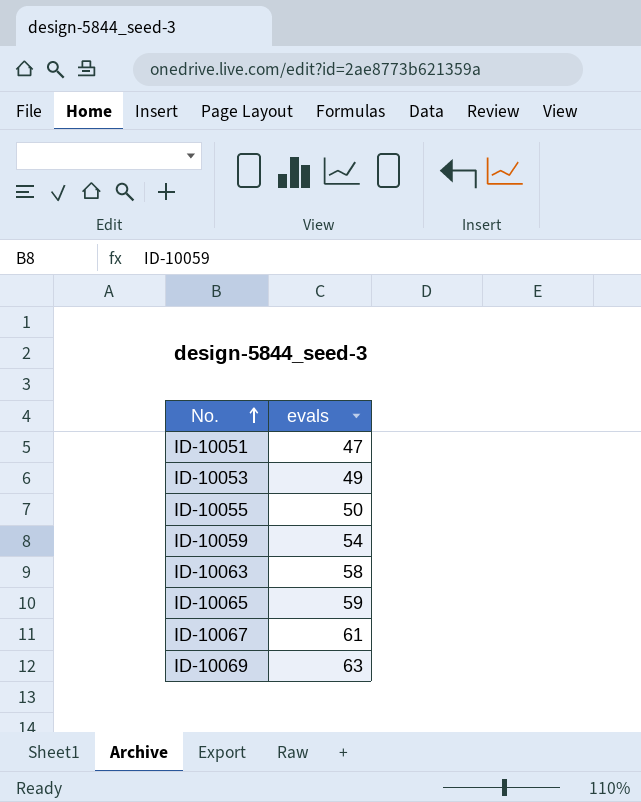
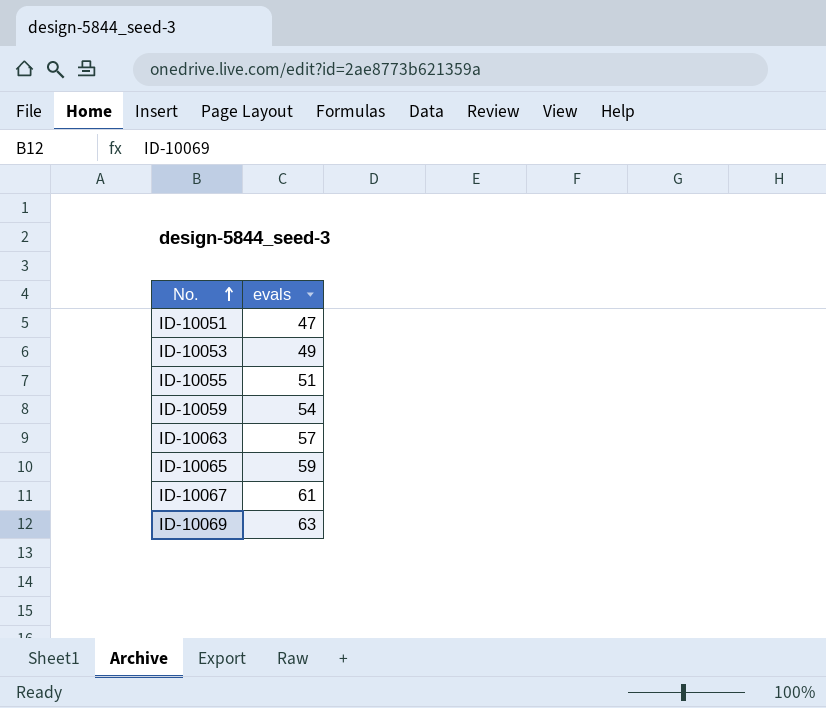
ID-10055 | evals: 50 -> 51
ID-10063 | evals: 58 -> 57

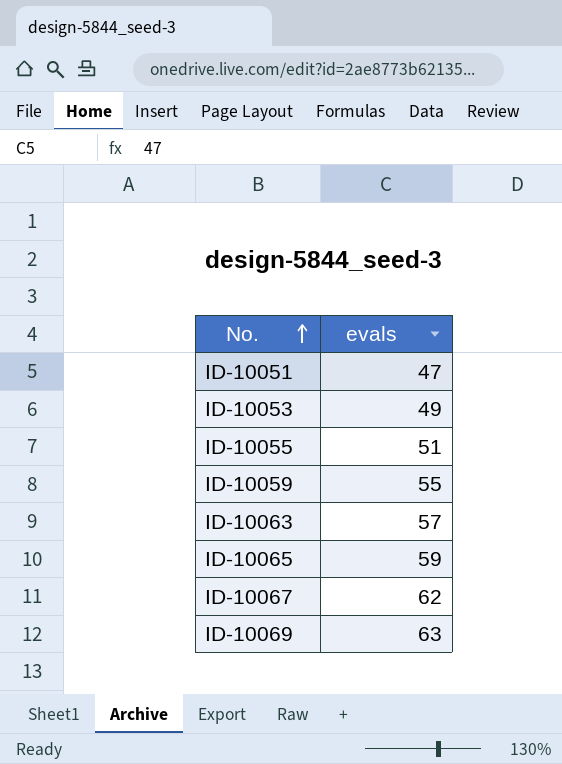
ID-10059 | evals: 54 -> 55
ID-10067 | evals: 61 -> 62

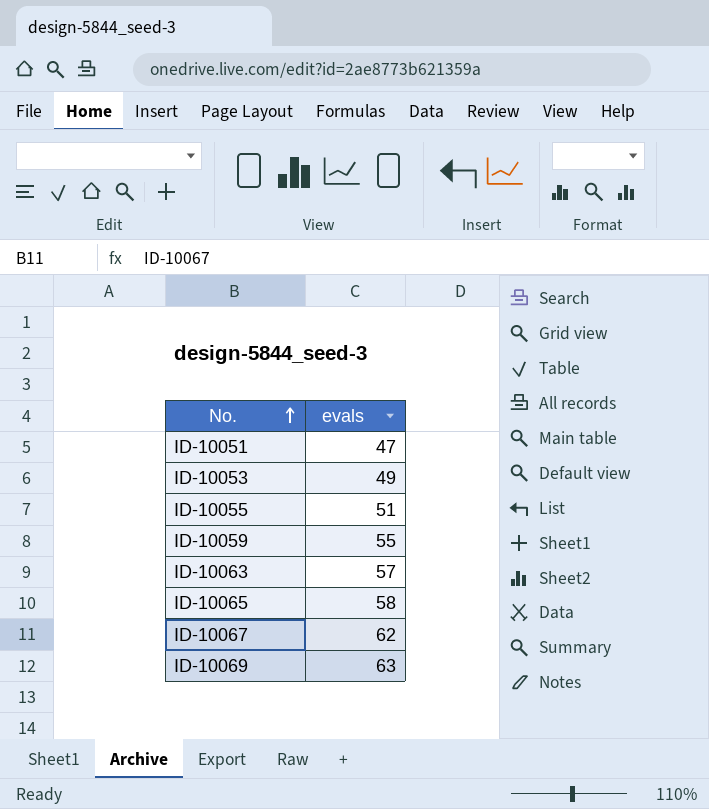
ID-10065 | evals: 59 -> 58

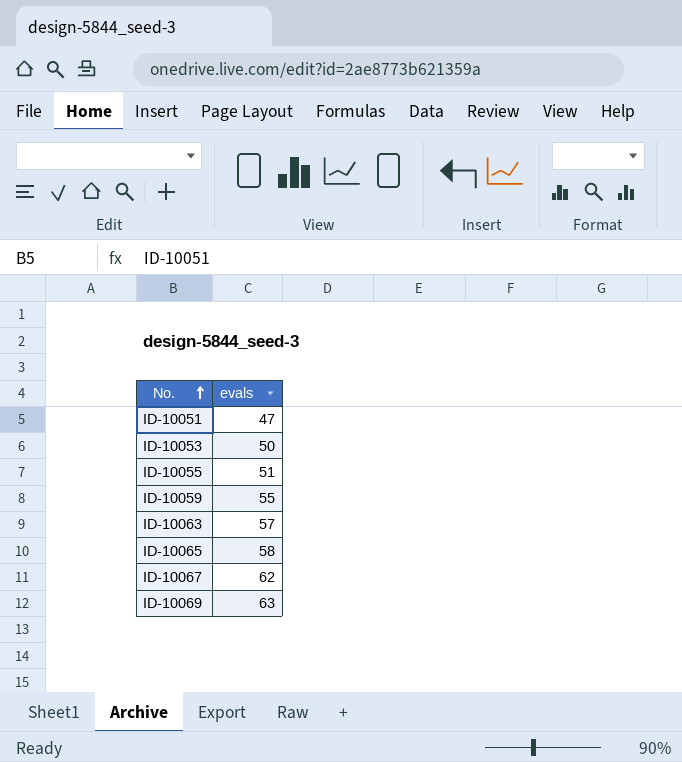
ID-10053 | evals: 49 -> 50

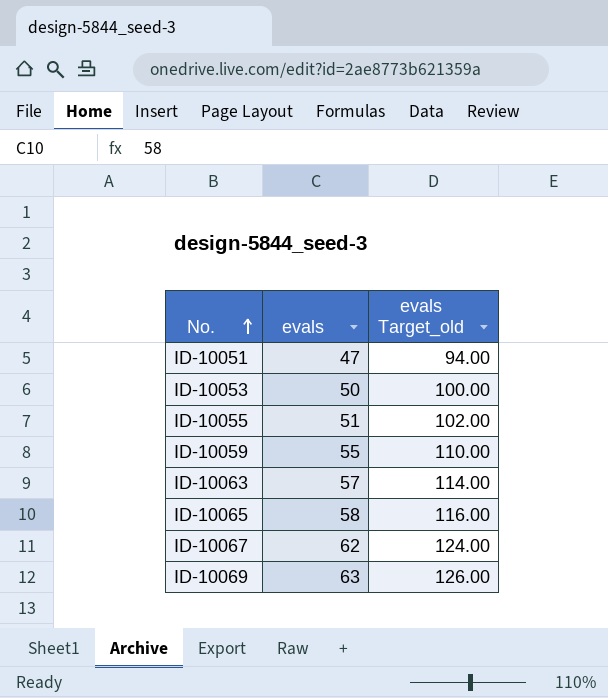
column evals Target_old | formula: none -> [evals] * 2

